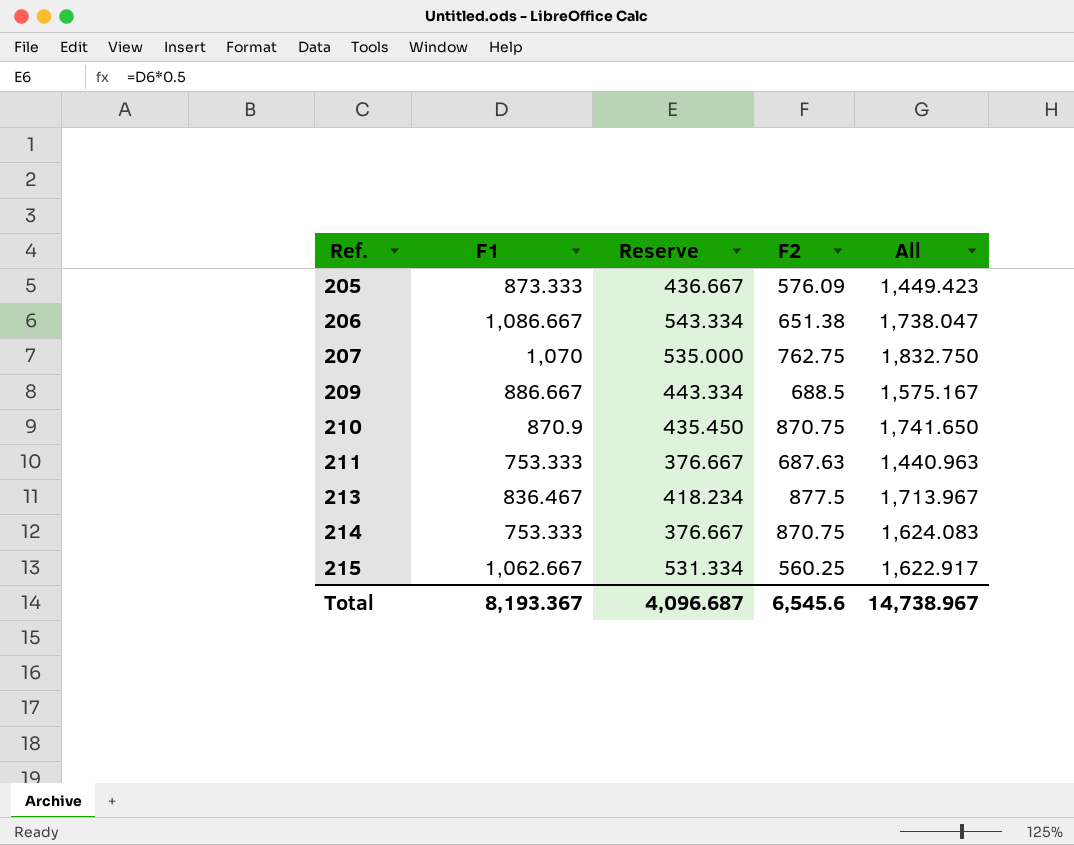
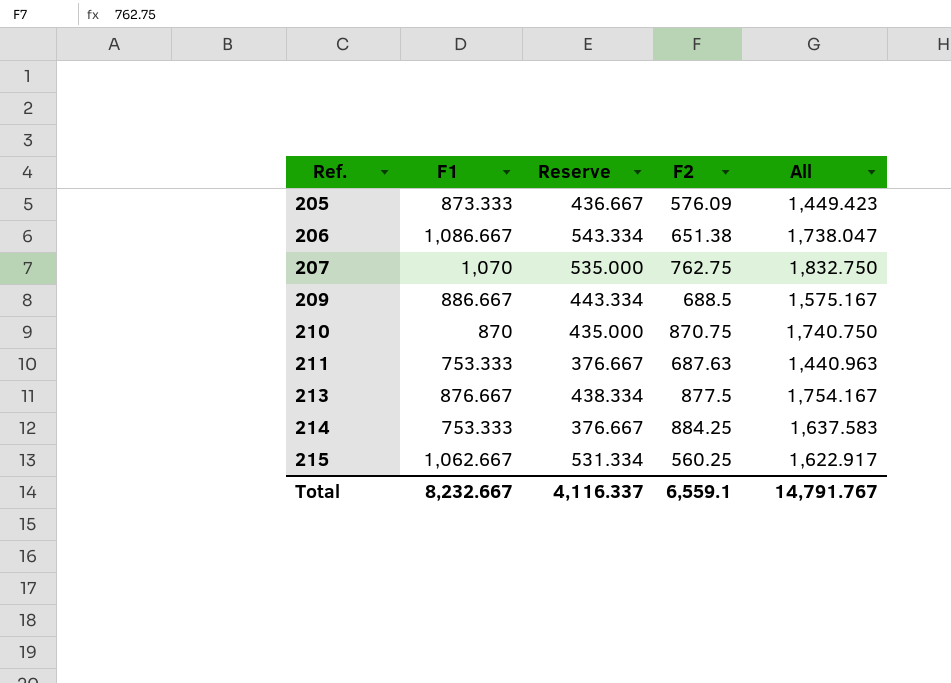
210 | F1: 870.9 -> 870
210 | Reserve: 435.450 -> 435.000
210 | All: 1,741.650 -> 1,740.750
213 | F1: 836.467 -> 876.667
213 | Reserve: 418.234 -> 438.334
213 | All: 1,713.967 -> 1,754.167
214 | F2: 870.75 -> 884.25
214 | All: 1,624.083 -> 1,637.583
Total | F1: 8,193.367 -> 8,232.667
Total | Reserve: 4,096.687 -> 4,116.337
Total | F2: 6,545.6 -> 6,559.1
Total | All: 14,738.967 -> 14,791.767

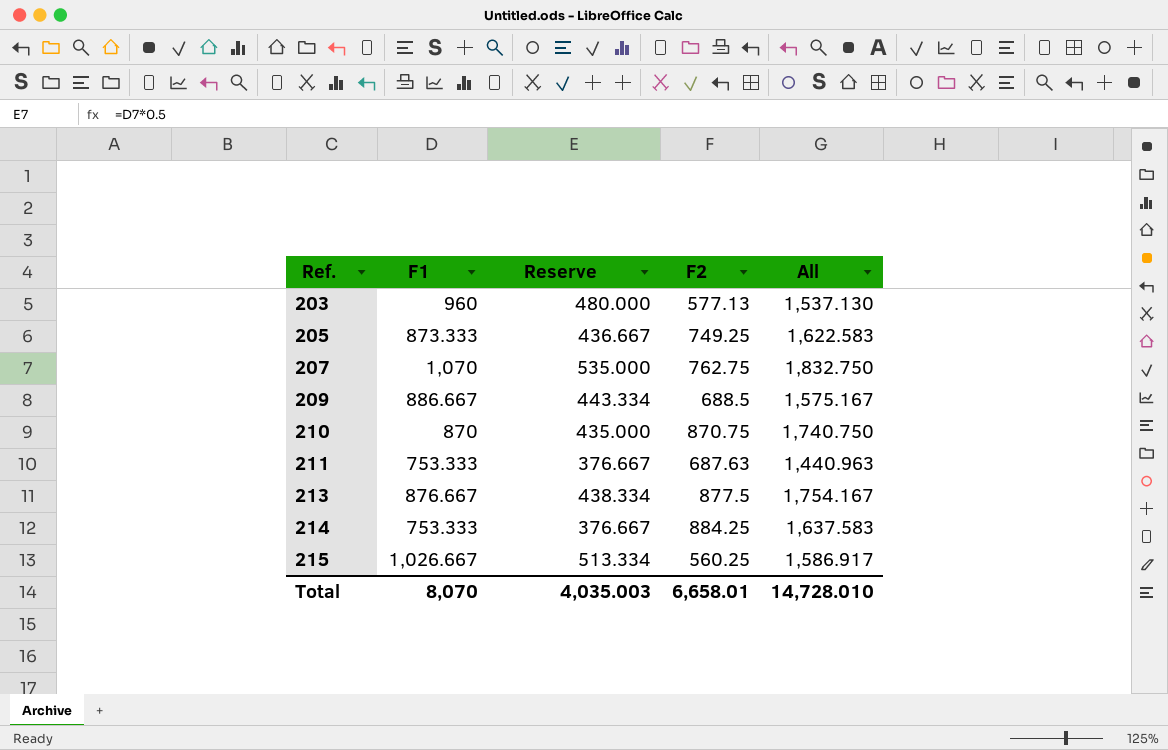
row 206: 1,086.667 | 543.334 | 651.38 | 1,738.047 -> none
row 203: none -> 960 | 480.000 | 577.13 | 1,537.130
205 | F2: 576.09 -> 749.25
205 | All: 1,449.423 -> 1,622.583
215 | F1: 1,062.667 -> 1,026.667
215 | Reserve: 531.334 -> 513.334
215 | All: 1,622.917 -> 1,586.917
Total | F1: 8,232.667 -> 8,070
Total | Reserve: 4,116.337 -> 4,035.003
Total | F2: 6,559.1 -> 6,658.01
Total | All: 14,791.767 -> 14,728.010

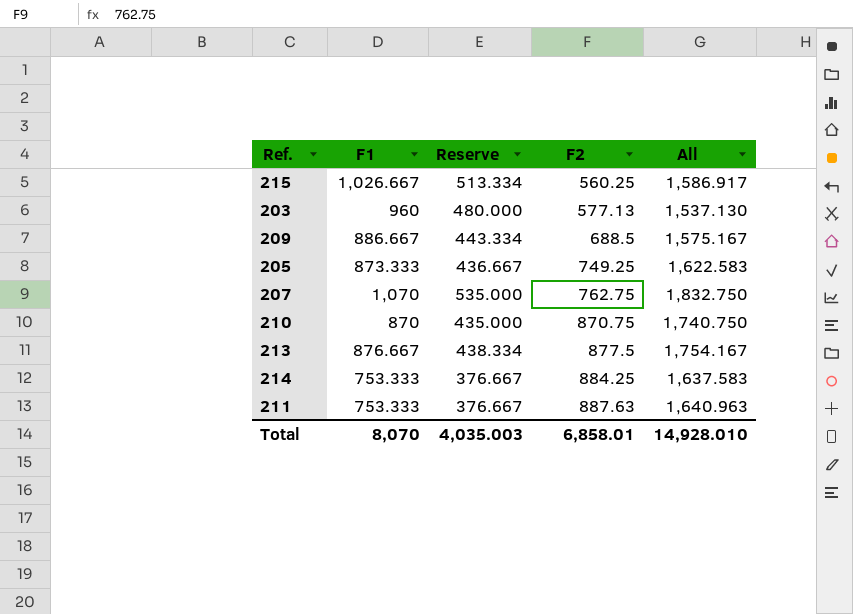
row order: Ref. ascending -> F2 ascending
211 | F2: 687.63 -> 887.63
211 | All: 1,440.963 -> 1,640.963
Total | F2: 6,658.01 -> 6,858.01
Total | All: 14,728.010 -> 14,928.010

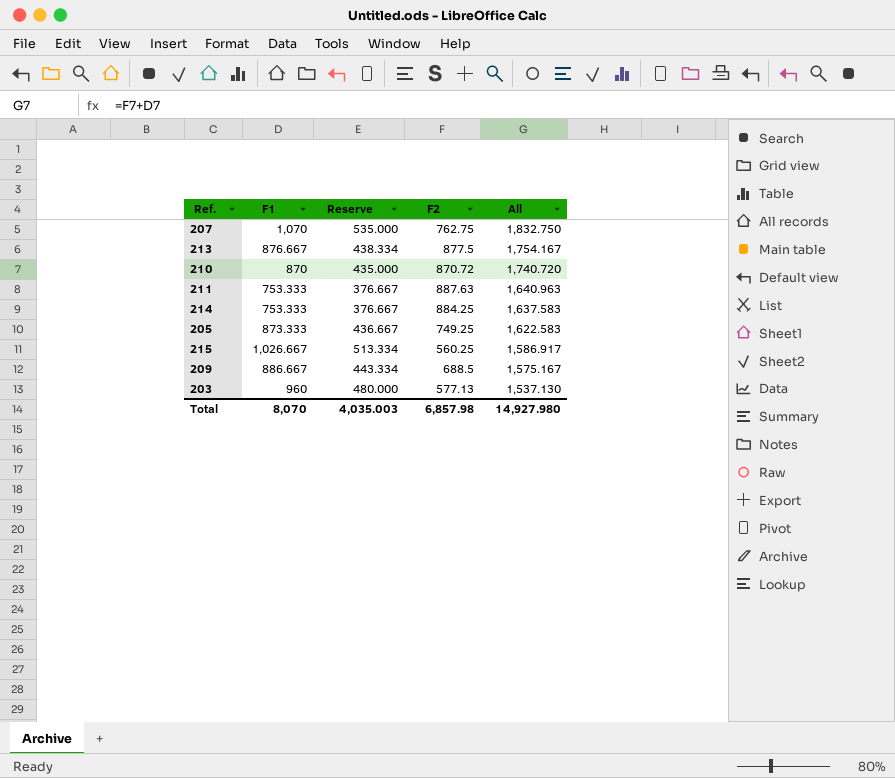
row order: F2 ascending -> All descending
210 | F2: 870.75 -> 870.72
210 | All: 1,740.750 -> 1,740.720
Total | F2: 6,858.01 -> 6,857.98
Total | All: 14,928.010 -> 14,927.980

